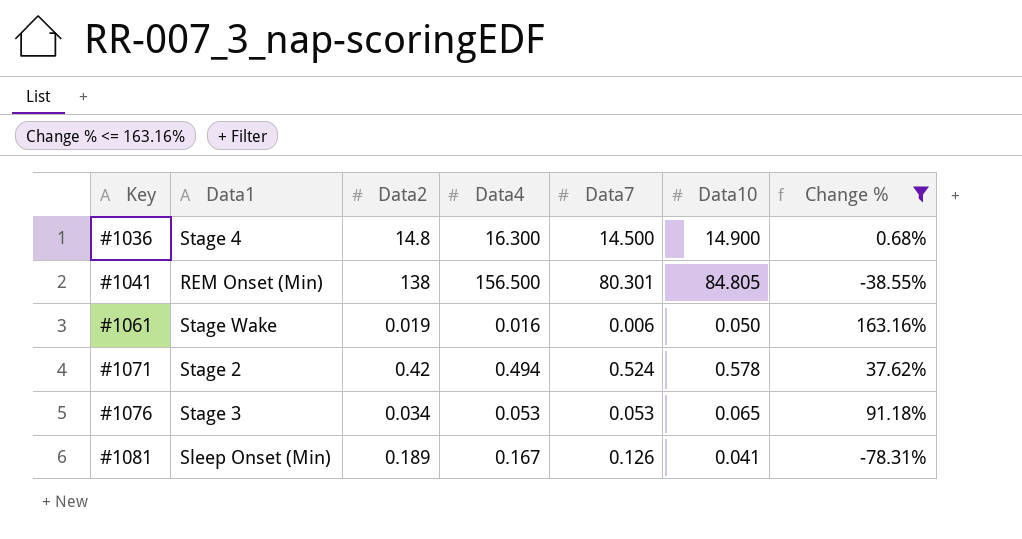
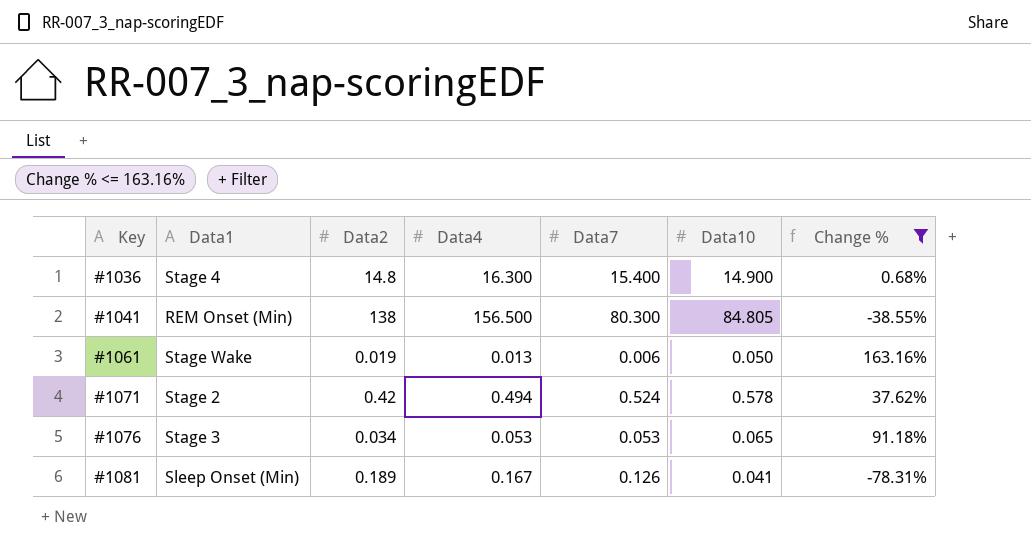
#1036 | Data7: 14.500 -> 15.400
#1041 | Data7: 80.301 -> 80.300
#1061 | Data4: 0.016 -> 0.013

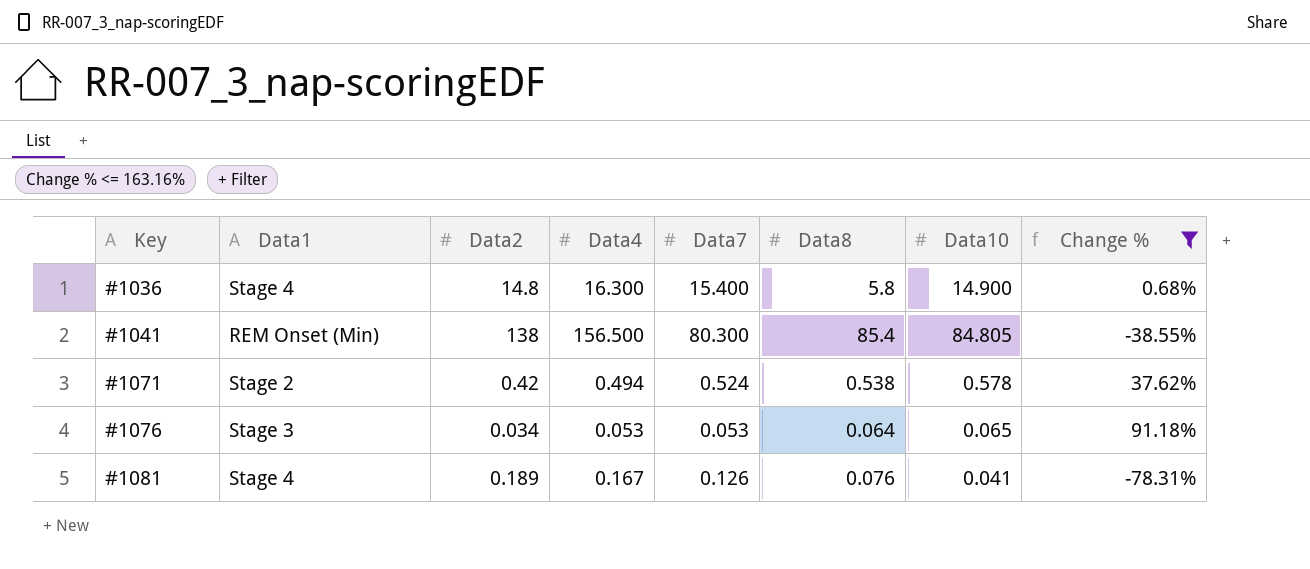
column Data8 | position: none -> 6
row #1061: Stage Wake | 0.019 | 0.013 | 0.006 | 0.050 | 163.16% -> none
#1081 | Data1: Sleep Onset (Min) -> Stage 4

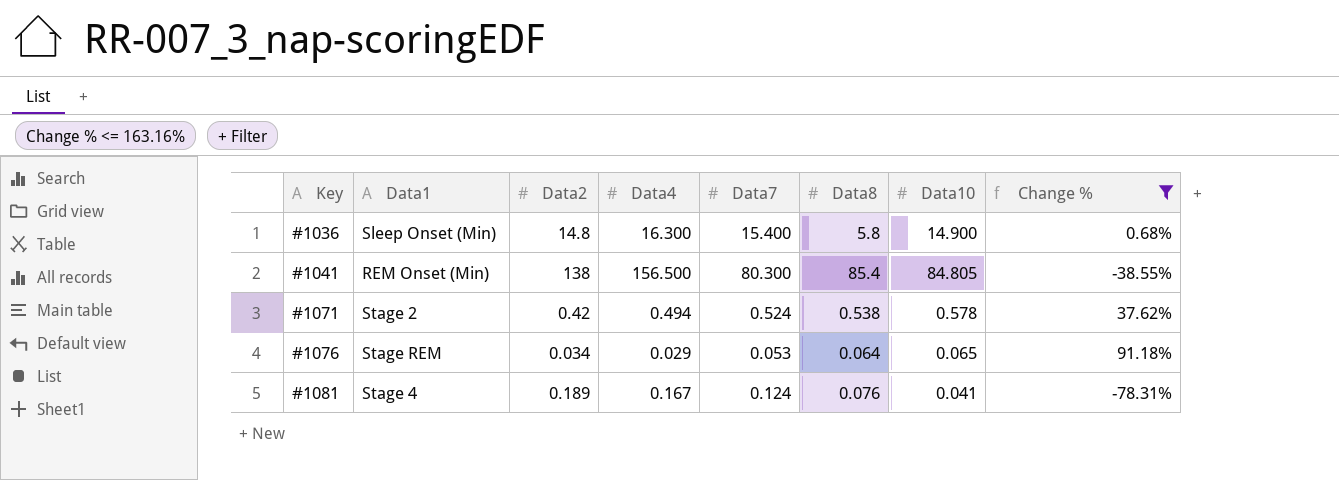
#1036 | Data1: Stage 4 -> Sleep Onset (Min)
#1076 | Data1: Stage 3 -> Stage REM
#1076 | Data4: 0.053 -> 0.029
#1081 | Data7: 0.126 -> 0.124

